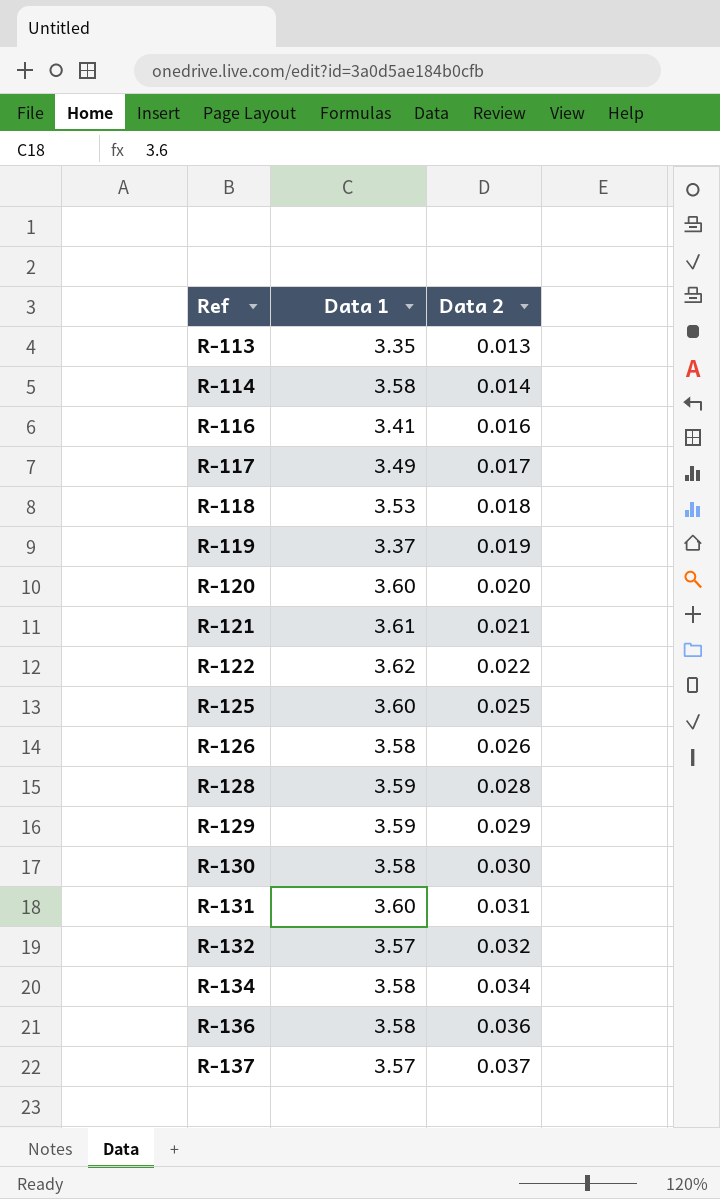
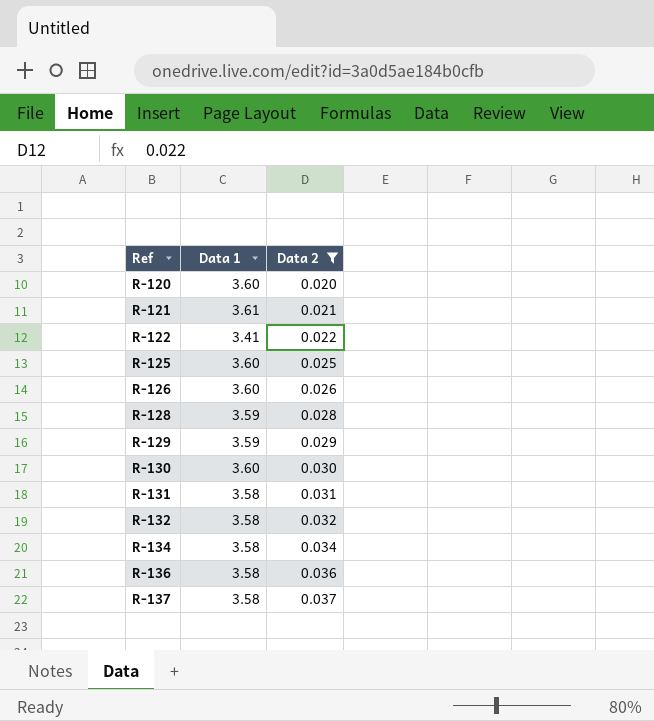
filter: none -> Data 2 >= 0.020
R-122 | Data 1: 3.62 -> 3.41
R-126 | Data 1: 3.58 -> 3.60
R-130 | Data 1: 3.58 -> 3.60
R-131 | Data 1: 3.60 -> 3.58
R-132 | Data 1: 3.57 -> 3.58
R-137 | Data 1: 3.57 -> 3.58

